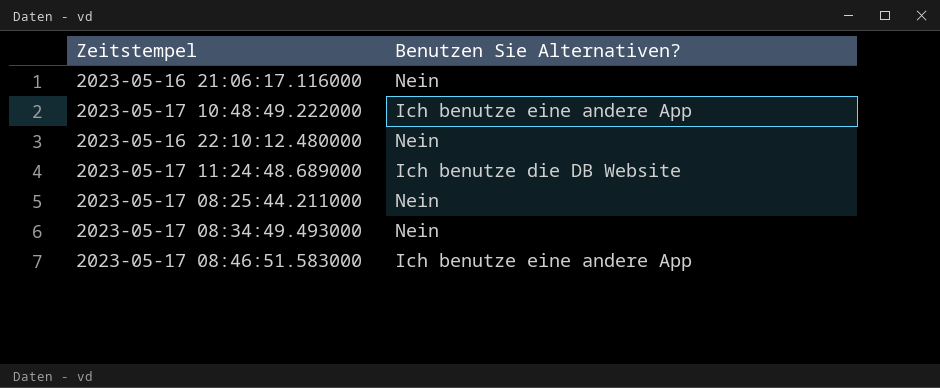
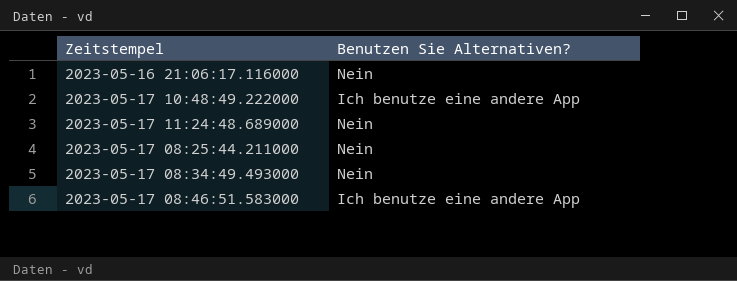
row 2023-05-16 22:10:12.480000: Nein -> none
2023-05-17 11:24:48.689000 | Benutzen Sie Alternativen?: Ich benutze die DB Website -> Nein

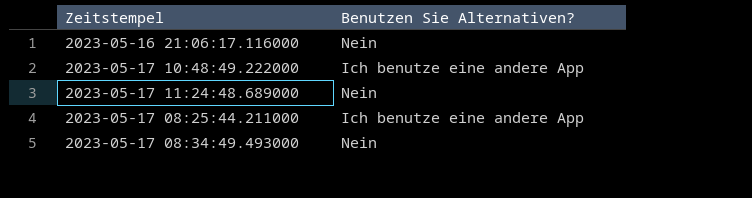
row 2023-05-17 08:46:51.583000: Ich benutze eine andere App -> none
2023-05-17 08:25:44.211000 | Benutzen Sie Alternativen?: Nein -> Ich benutze eine andere App

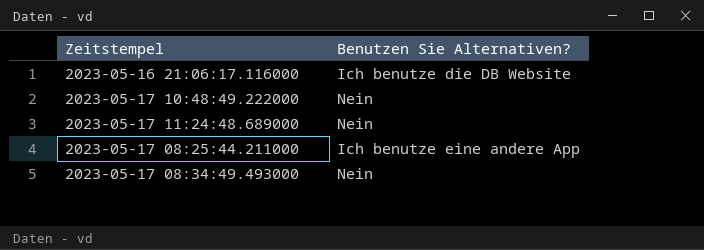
2023-05-16 21:06:17.116000 | Benutzen Sie Alternativen?: Nein -> Ich benutze die DB Website
2023-05-17 10:48:49.222000 | Benutzen Sie Alternativen?: Ich benutze eine andere App -> Nein

